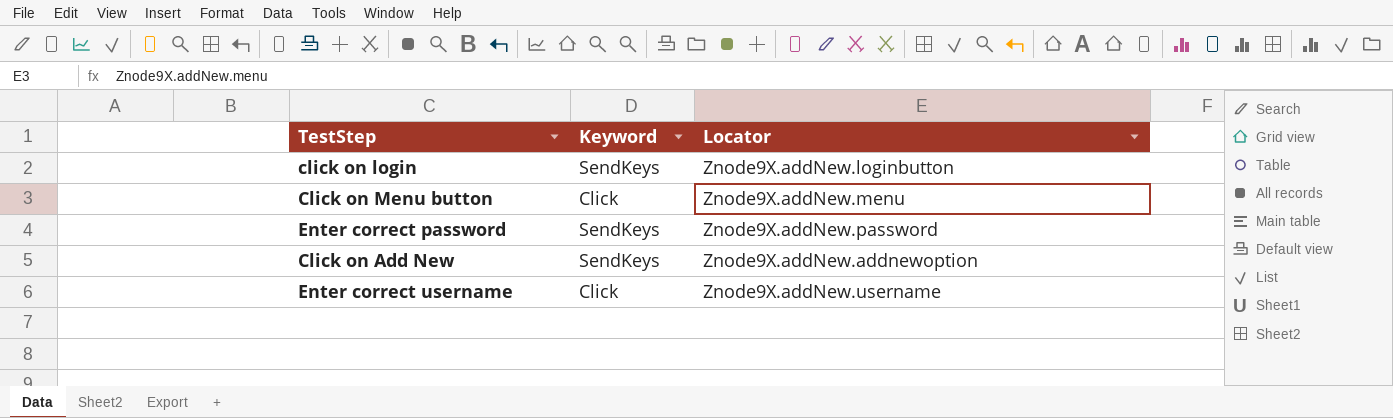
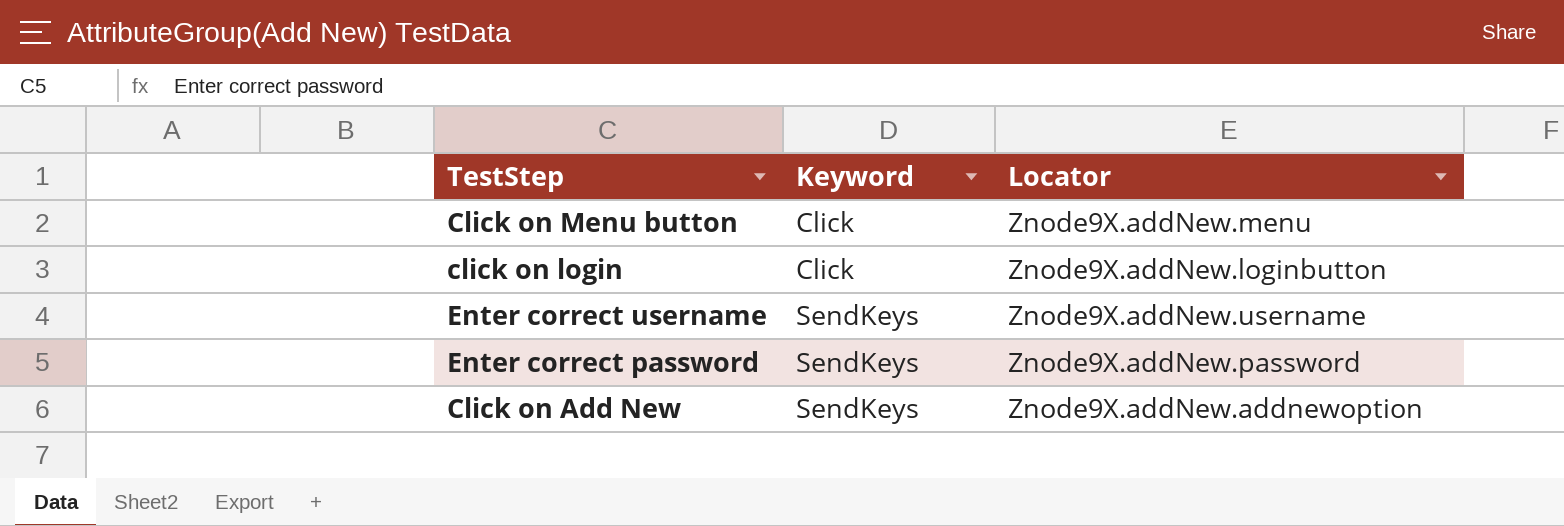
row order: none -> Keyword ascending
click on login | Keyword: SendKeys -> Click
Enter correct username | Keyword: Click -> SendKeys

